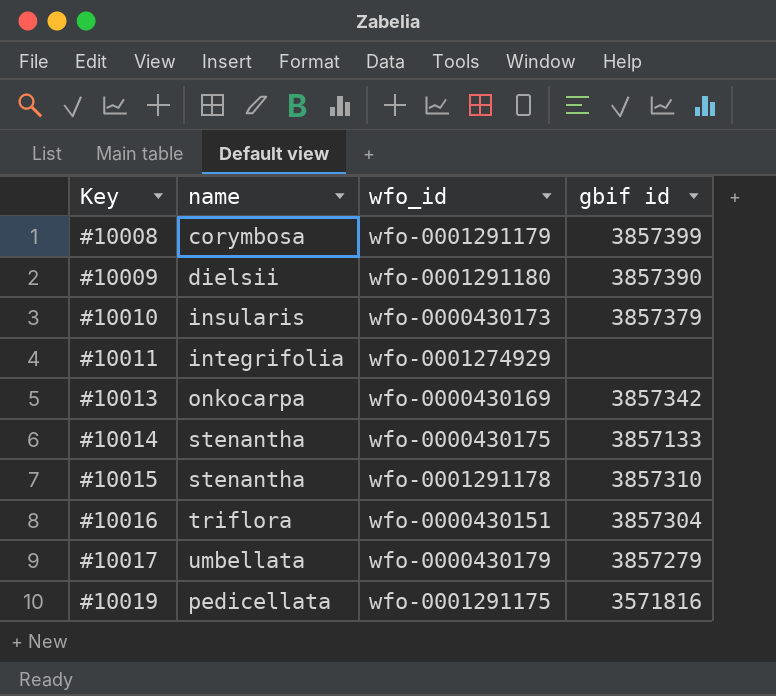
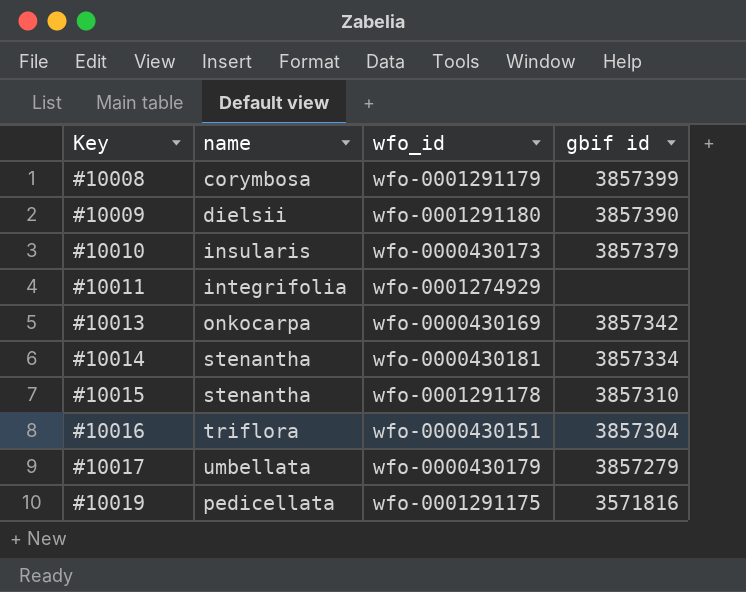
#10014 | wfo_id: wfo-0000430175 -> wfo-0000430181
#10014 | gbif id: 3857133 -> 3857334

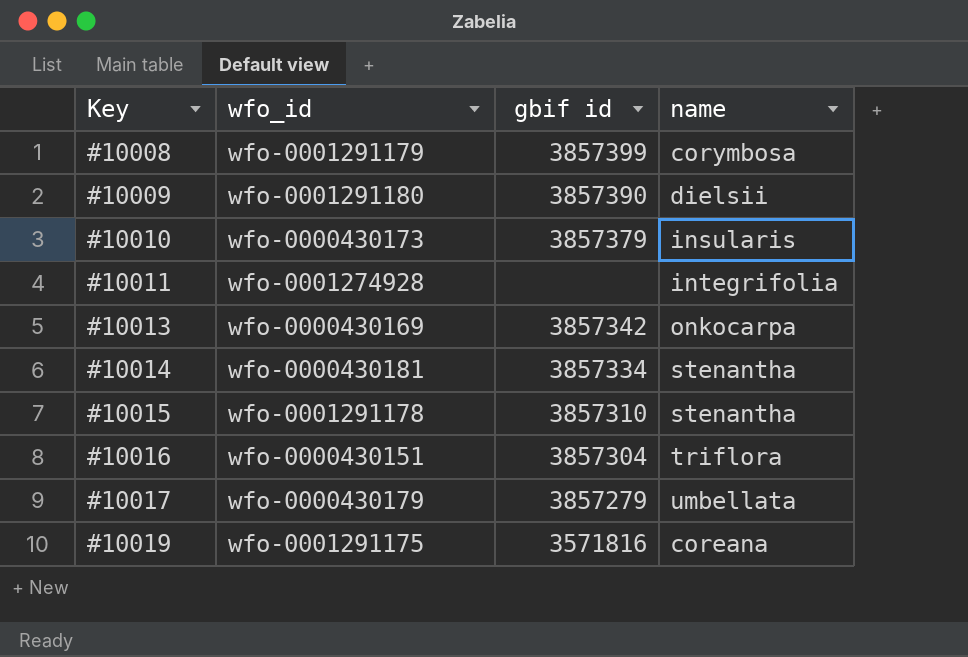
column name | position: 2 -> 4
#10011 | wfo_id: wfo-0001274929 -> wfo-0001274928
#10019 | name: pedicellata -> coreana

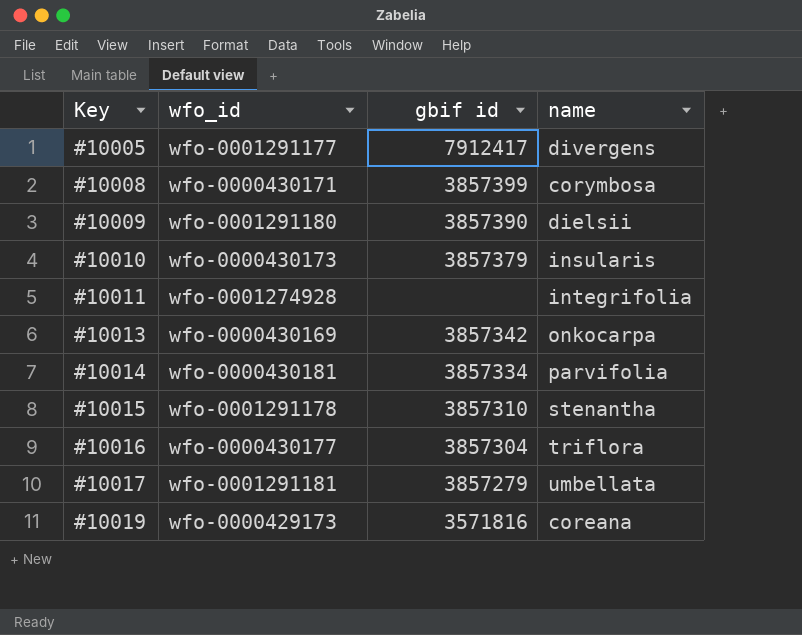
row #10005: none -> wfo-0001291177 | 7912417 | divergens
#10008 | wfo_id: wfo-0001291179 -> wfo-0000430171
#10014 | name: stenantha -> parvifolia
#10016 | wfo_id: wfo-0000430151 -> wfo-0000430177
#10017 | wfo_id: wfo-0000430179 -> wfo-0001291181
#10019 | wfo_id: wfo-0001291175 -> wfo-0000429173

